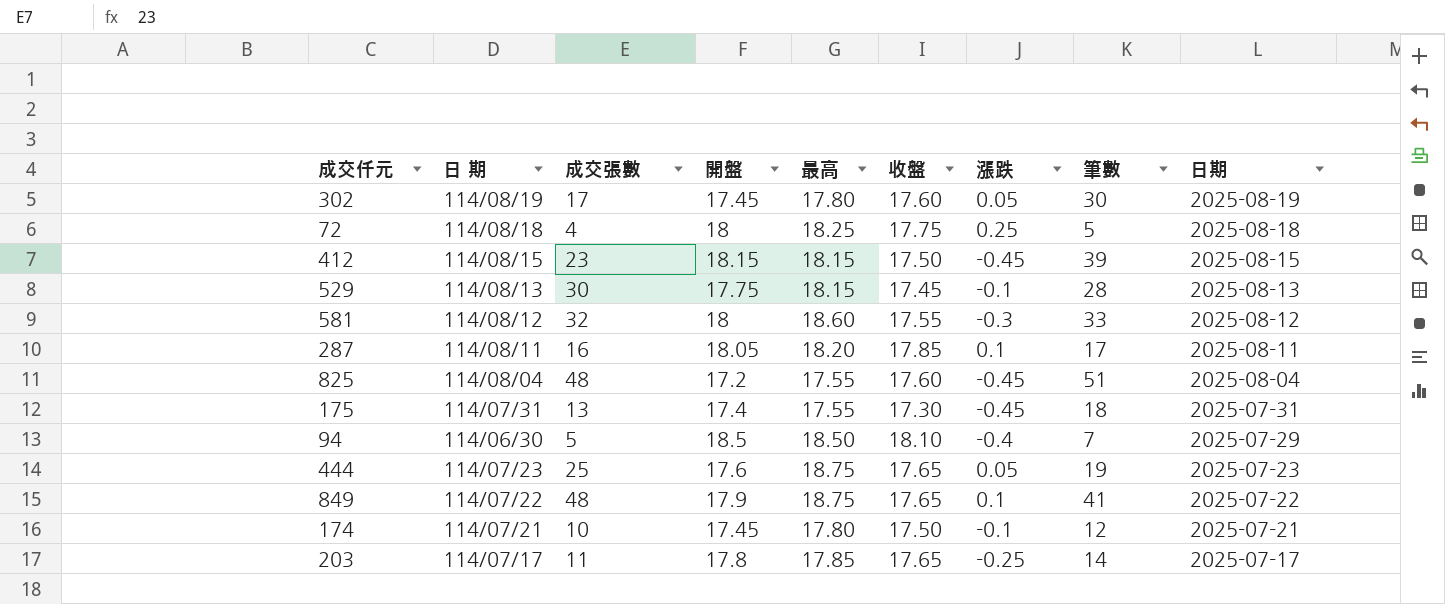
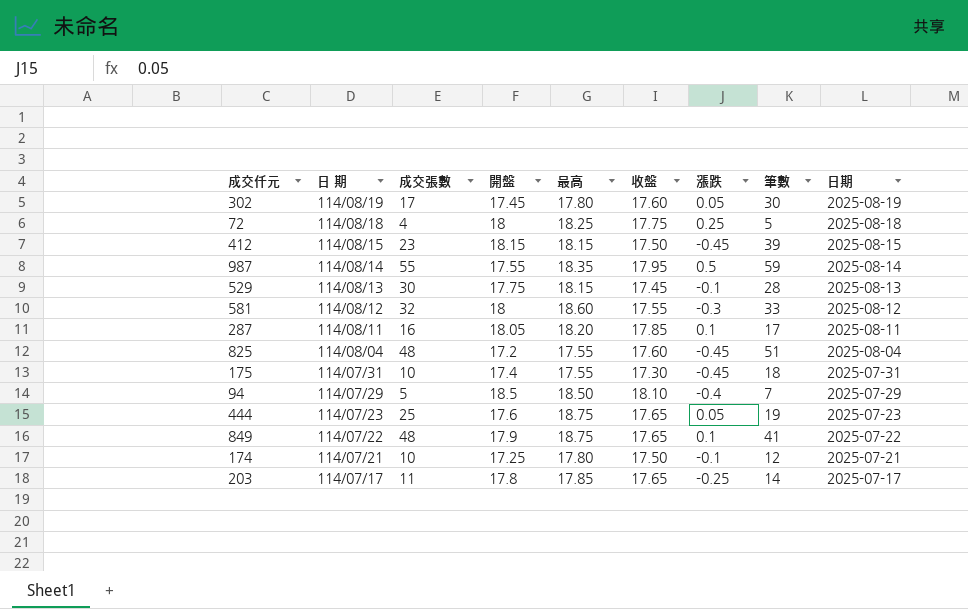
row 987: none -> 114/08/14 | 55 | 17.55 | 18.35 | 17.95 | 0.5 | 59 | 2025-08-14
175 | 成交張數: 13 -> 10
94 | 日 期: 114/06/30 -> 114/07/29
174 | 開盤: 17.45 -> 17.25

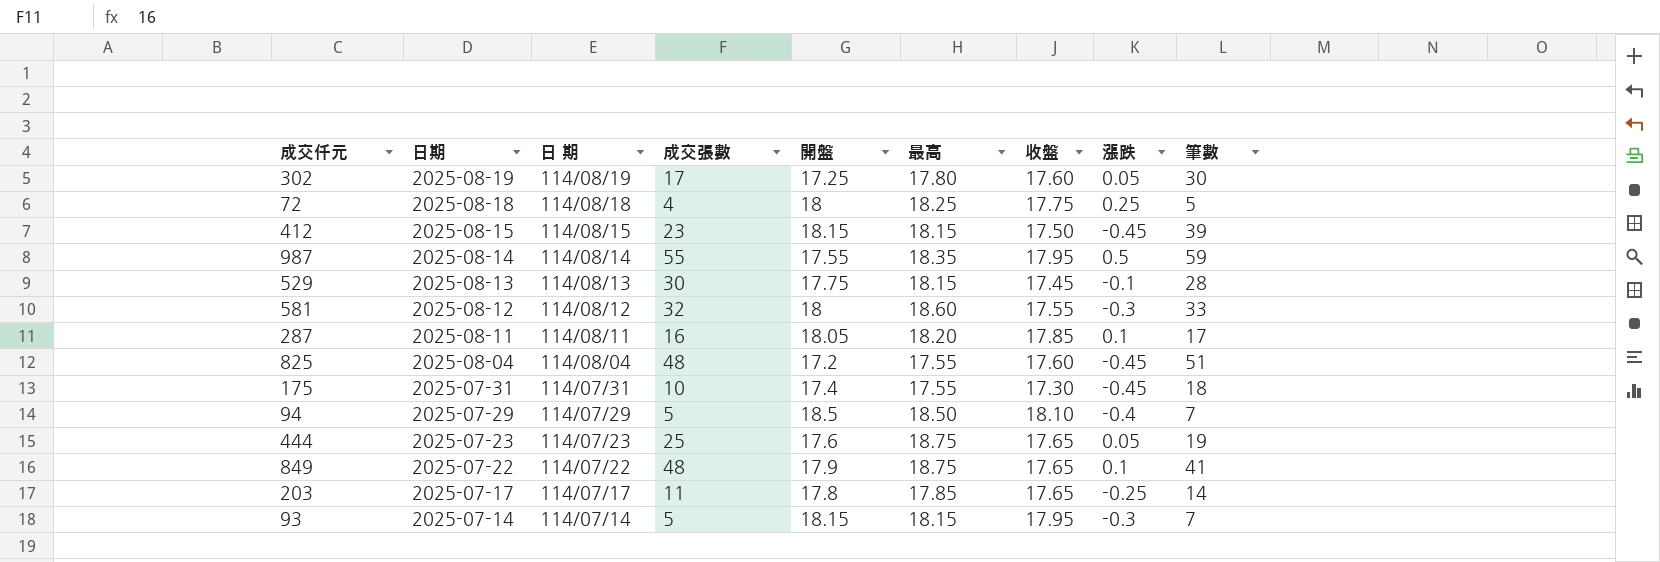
column 日期 | position: 9 -> 2
row 174: 114/07/21 | 10 | 17.25 | 17.80 | 17.50 | -0.1 | 12 | 2025-07-21 -> none
302 | 開盤: 17.45 -> 17.25
row 93: none -> 2025-07-14 | 114/07/14 | 5 | 18.15 | 18.15 | 17.95 | -0.3 | 7

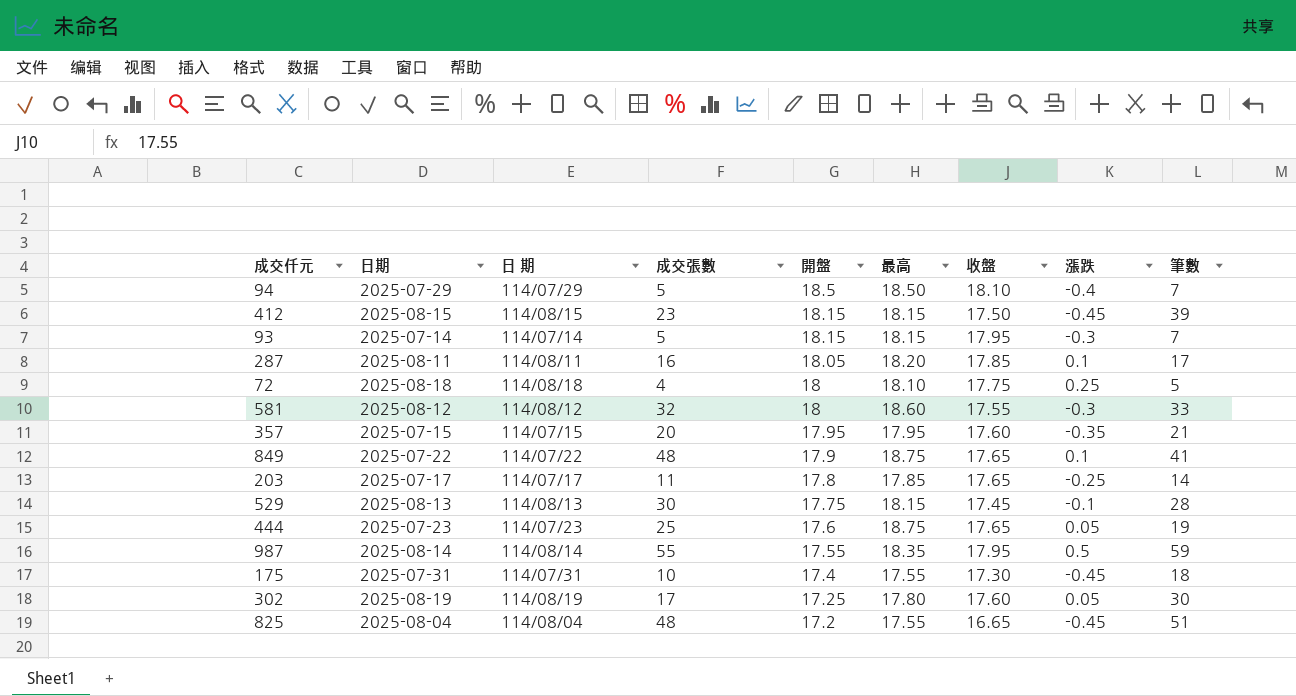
row order: 日期 descending -> 開盤 descending
72 | 最高: 18.25 -> 18.10
row 357: none -> 2025-07-15 | 114/07/15 | 20 | 17.95 | 17.95 | 17.60 | -0.35 | 21
825 | 收盤: 17.60 -> 16.65

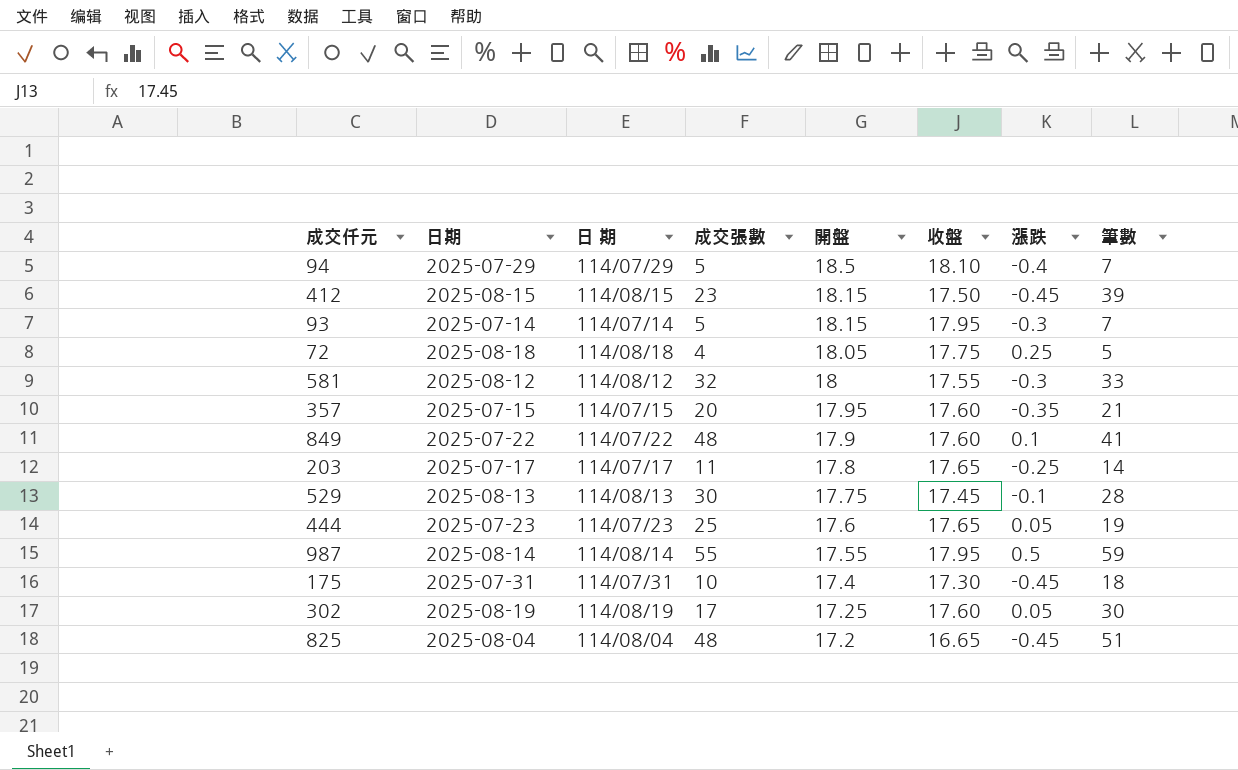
column 最高 | position: 6 -> none
row 287: 2025-08-11 | 114/08/11 | 16 | 18.05 | 18.20 | 17.85 | 0.1 | 17 -> none
72 | 開盤: 18 -> 18.05
849 | 收盤: 17.65 -> 17.60

